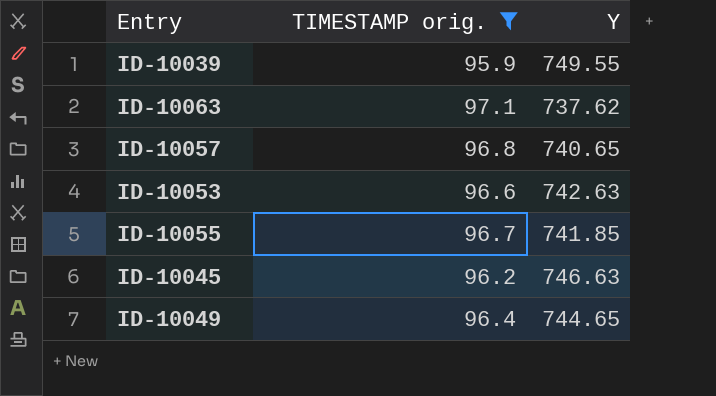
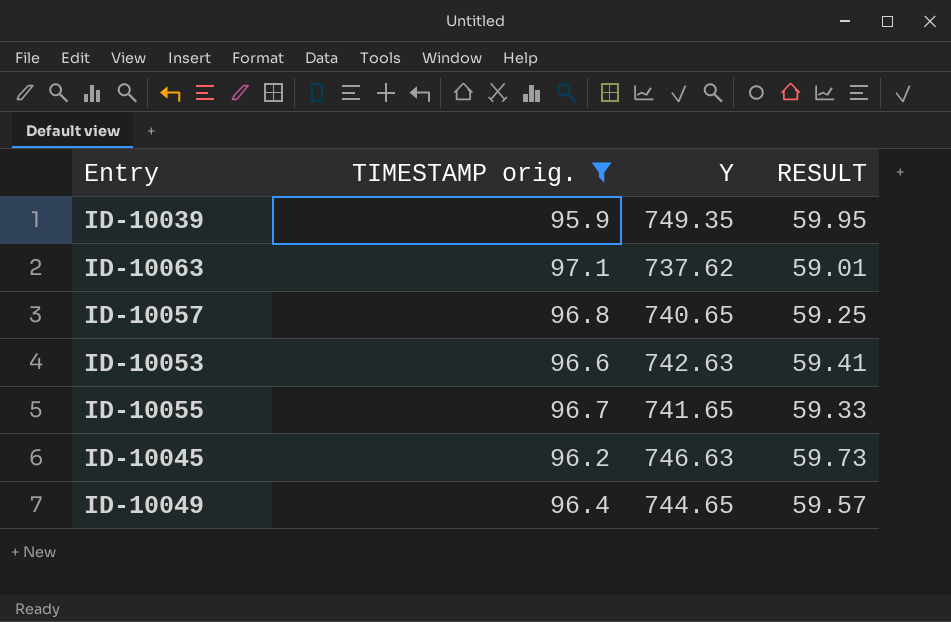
column RESULT | formula: none -> [Y] * 0.08
ID-10039 | Y: 749.55 -> 749.35
ID-10055 | Y: 741.85 -> 741.65

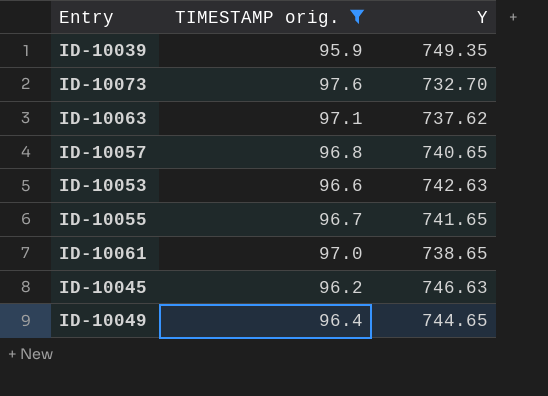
column RESULT | formula: [Y] * 0.08 -> none
row ID-10073: none -> 97.6 | 732.70
row ID-10061: none -> 97.0 | 738.65

